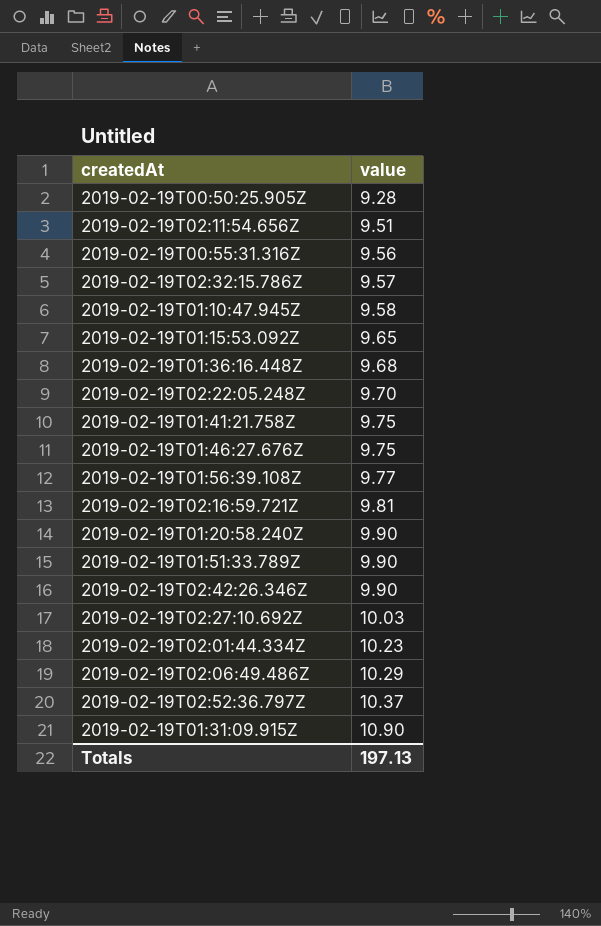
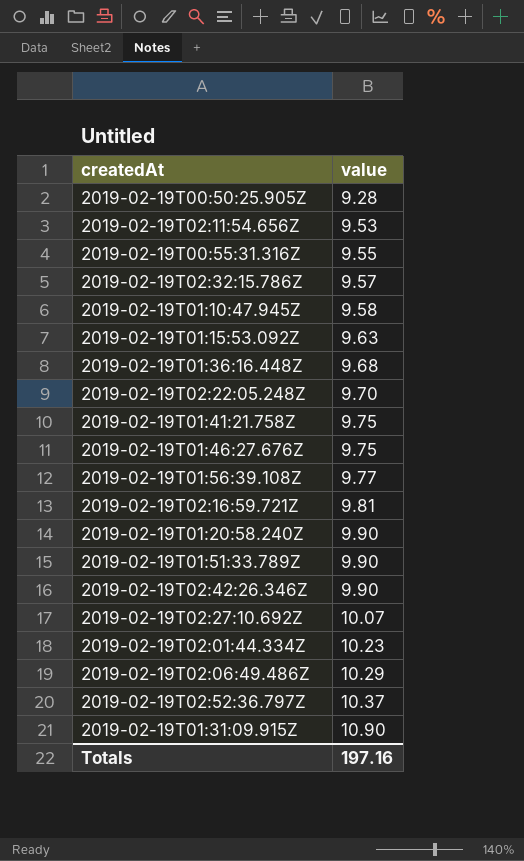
2019-02-19T02:11:54.656Z | value: 9.51 -> 9.53
2019-02-19T00:55:31.316Z | value: 9.56 -> 9.55
2019-02-19T01:15:53.092Z | value: 9.65 -> 9.63
2019-02-19T02:27:10.692Z | value: 10.03 -> 10.07
Totals | value: 197.13 -> 197.16

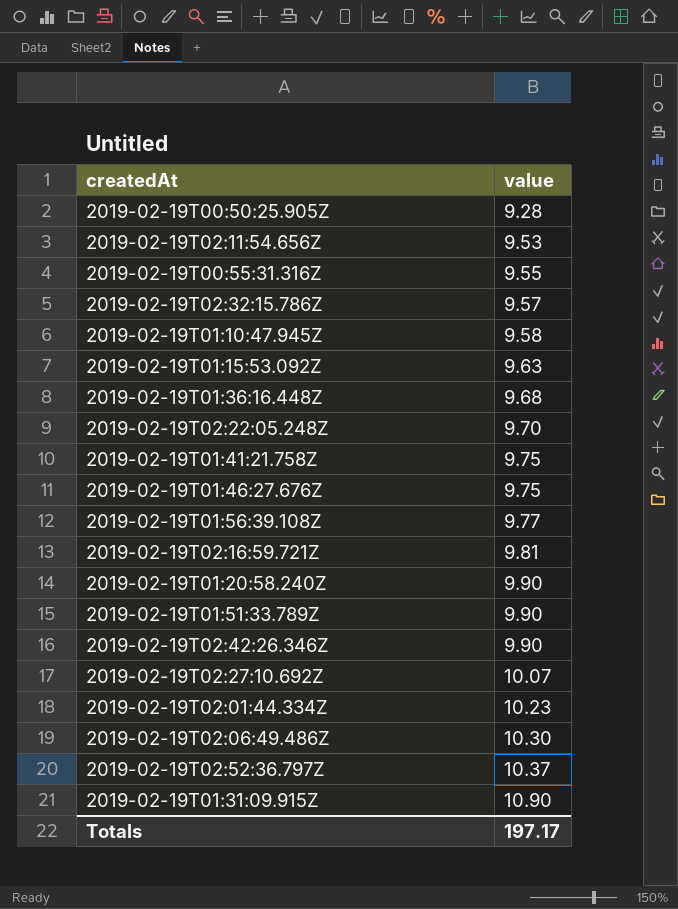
2019-02-19T02:06:49.486Z | value: 10.29 -> 10.30
Totals | value: 197.16 -> 197.17

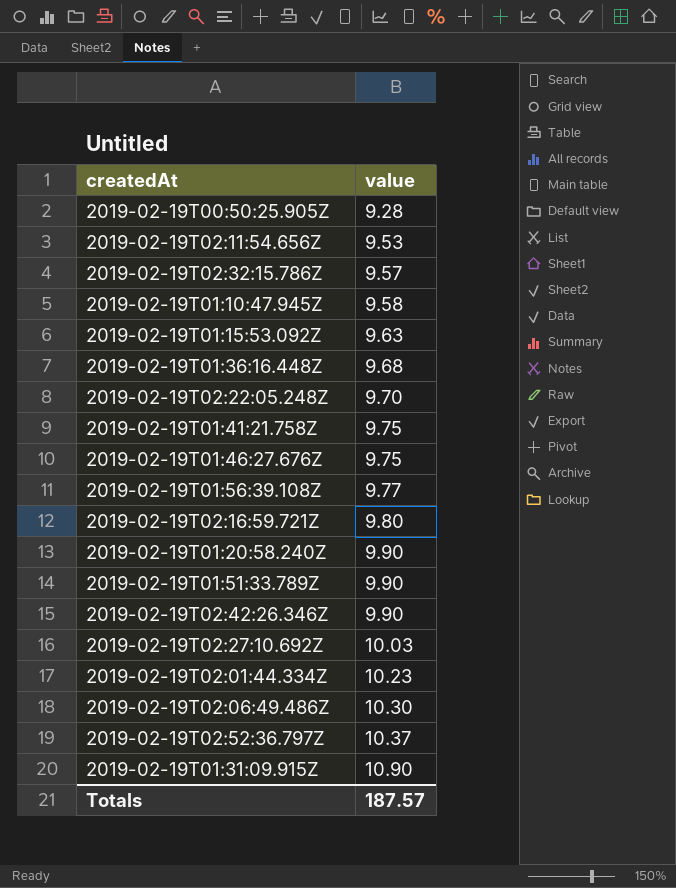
row 2019-02-19T00:55:31.316Z: 9.55 -> none
2019-02-19T02:16:59.721Z | value: 9.81 -> 9.80
2019-02-19T02:27:10.692Z | value: 10.07 -> 10.03
Totals | value: 197.17 -> 187.57

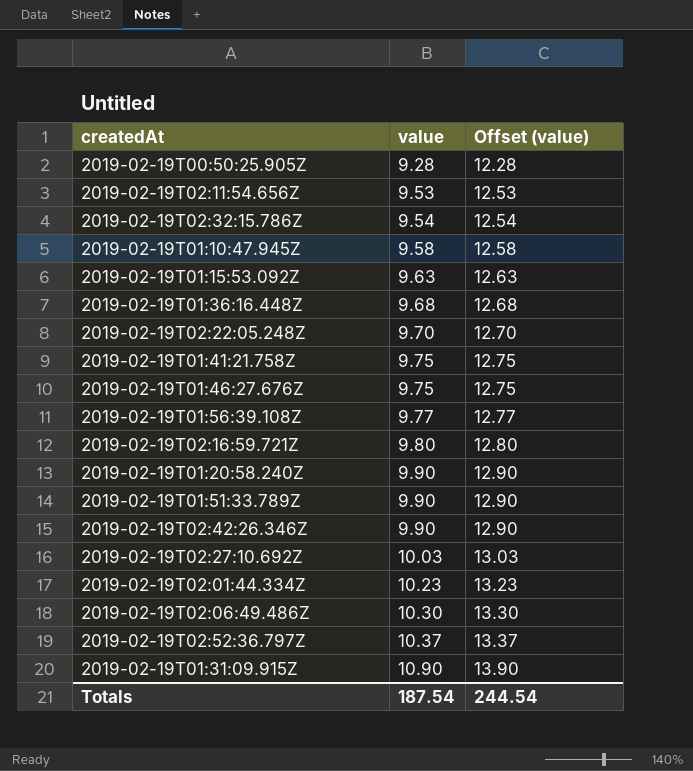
column Offset (value) | formula: none -> [value] + 3
2019-02-19T02:32:15.786Z | value: 9.57 -> 9.54
Totals | value: 187.57 -> 187.54

